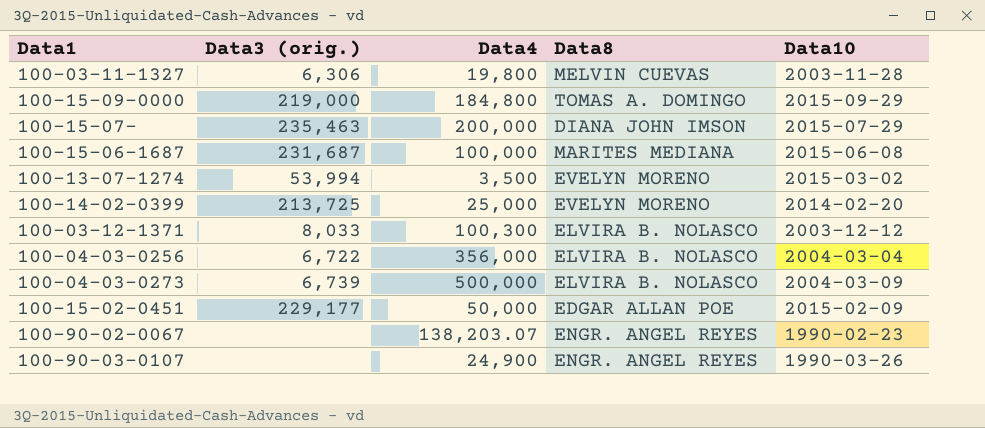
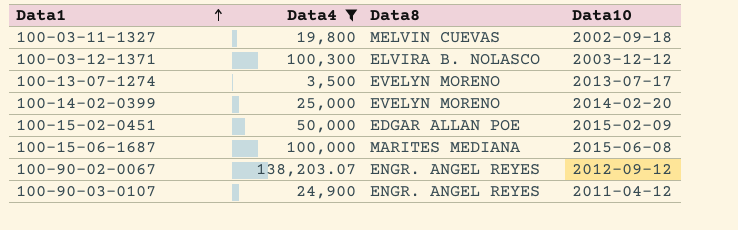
filter: none -> Data4 <= 138,203.07
row order: none -> Data1 ascending
column Data3 (orig.) | position: 2 -> none
100-03-11-1327 | Data10: 2003-11-28 -> 2002-09-18
100-13-07-1274 | Data10: 2015-03-02 -> 2013-07-17
100-90-02-0067 | Data10: 1990-02-23 -> 2012-09-12
100-90-03-0107 | Data10: 1990-03-26 -> 2011-04-12

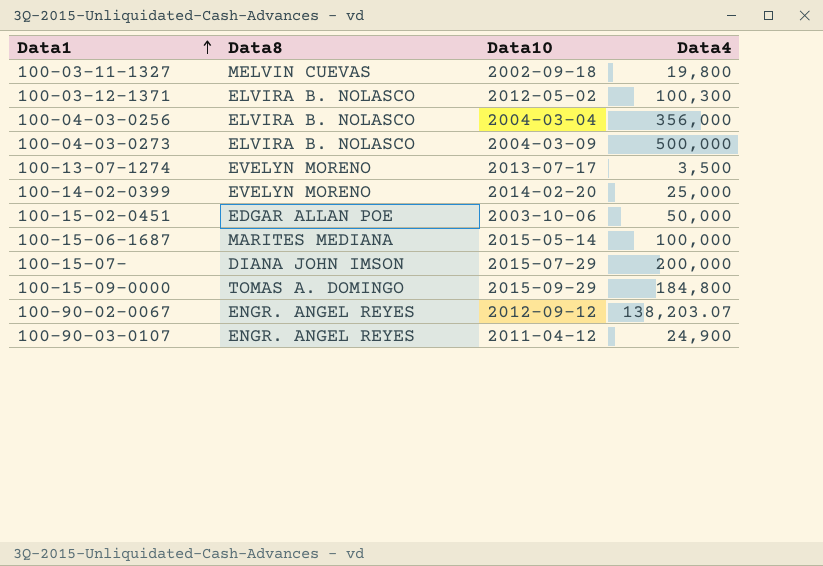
filter: Data4 <= 138,203.07 -> none
column Data4 | position: 2 -> 4
100-03-12-1371 | Data10: 2003-12-12 -> 2012-05-02
100-15-02-0451 | Data10: 2015-02-09 -> 2003-10-06
100-15-06-1687 | Data10: 2015-06-08 -> 2015-05-14

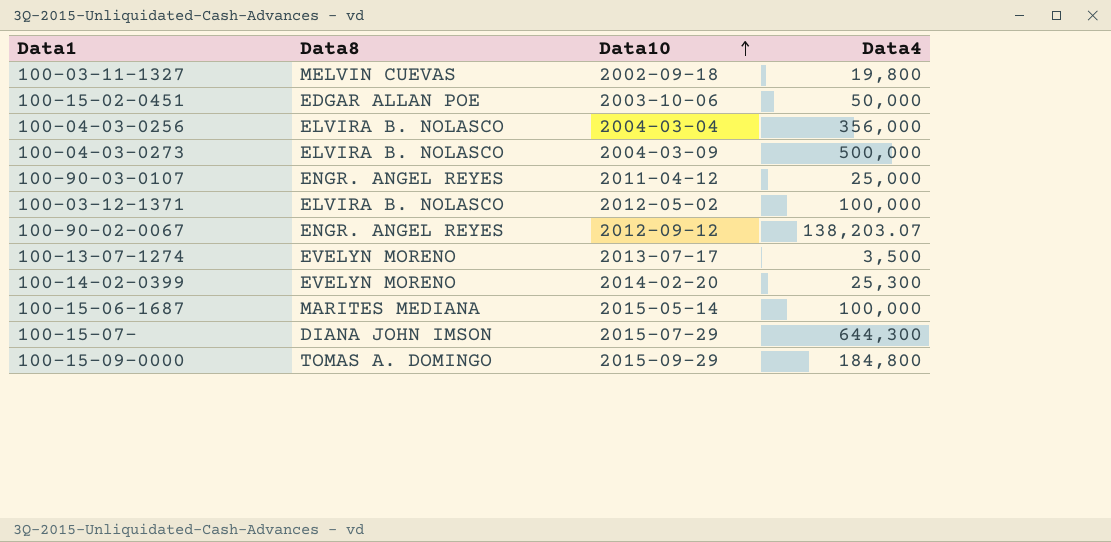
row order: Data1 ascending -> Data10 ascending
100-90-03-0107 | Data4: 24,900 -> 25,000
100-03-12-1371 | Data4: 100,300 -> 100,000
100-14-02-0399 | Data4: 25,000 -> 25,300
100-15-07- | Data4: 200,000 -> 644,300

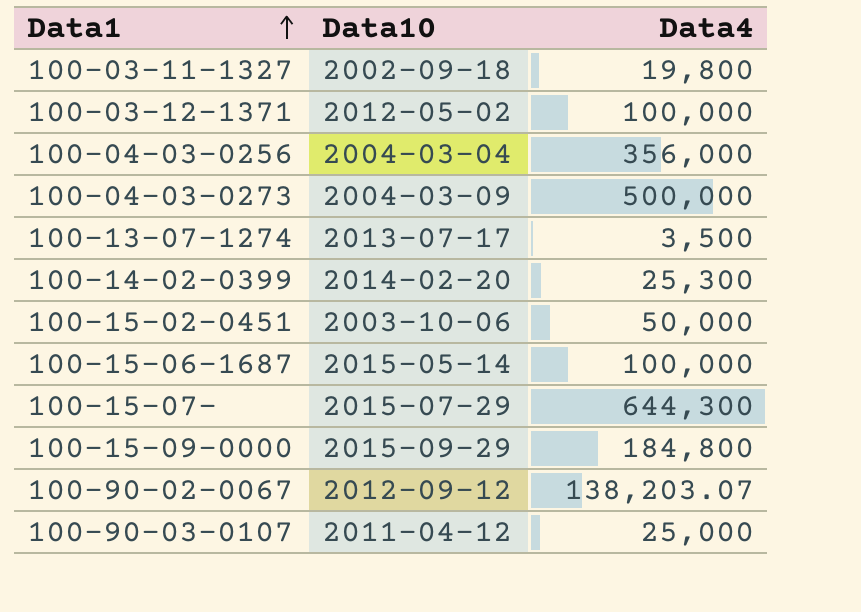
row order: Data10 ascending -> Data1 ascending
column Data8 | position: 2 -> none

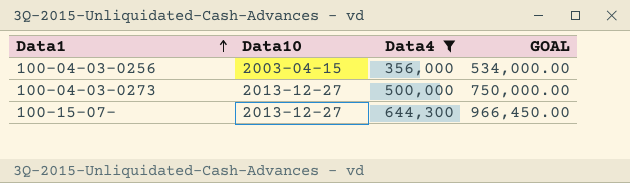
filter: none -> Data4 >= 356,000
column GOAL | formula: none -> [Data4] * 1.5
100-04-03-0256 | Data10: 2004-03-04 -> 2003-04-15
100-04-03-0273 | Data10: 2004-03-09 -> 2013-12-27
100-15-07- | Data10: 2015-07-29 -> 2013-12-27

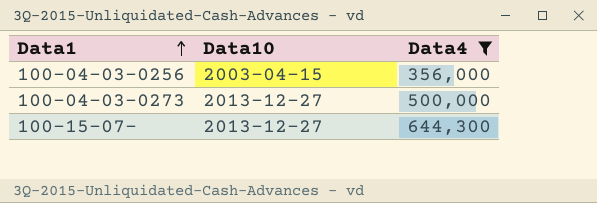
column GOAL | formula: [Data4] * 1.5 -> none

